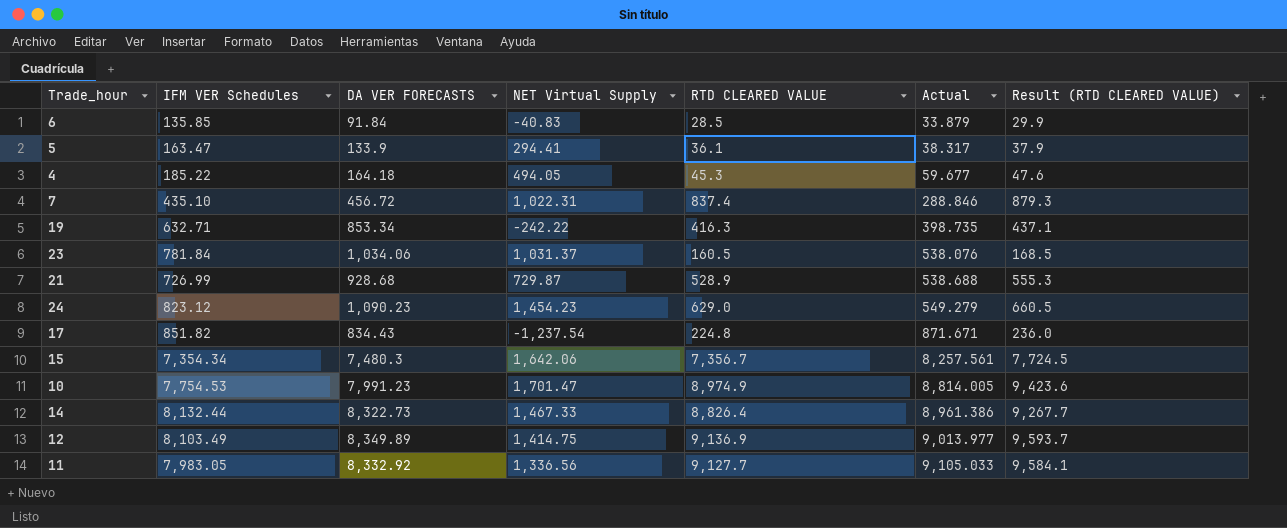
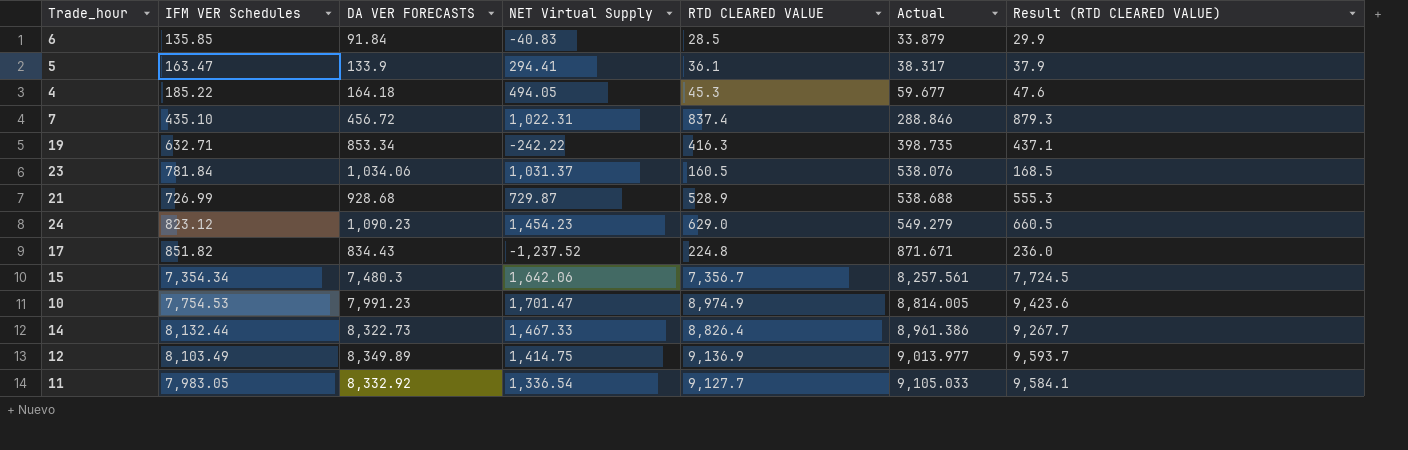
17 | NET Virtual Supply: -1,237.54 -> -1,237.52
11 | NET Virtual Supply: 1,336.56 -> 1,336.54

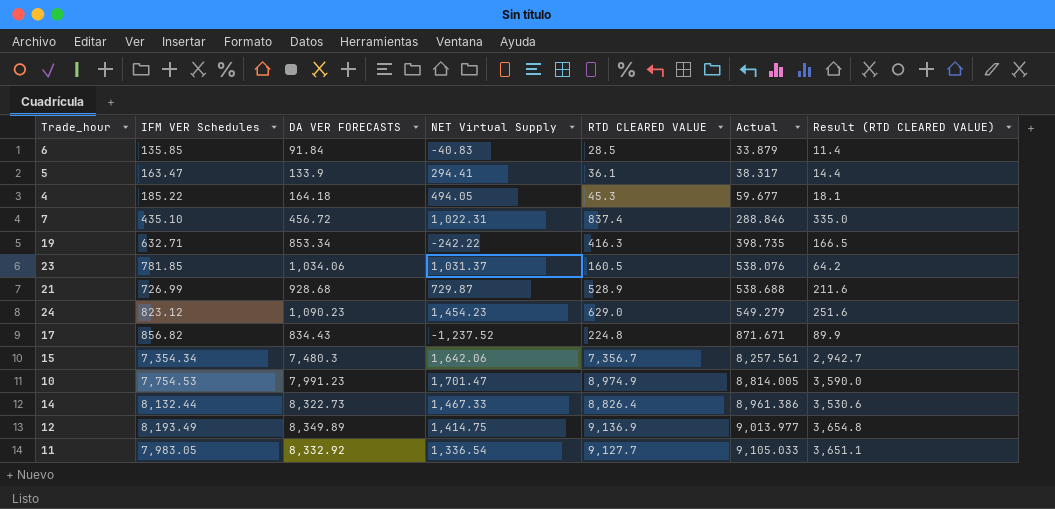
column Result (RTD CLEARED VALUE) | formula: [RTD CLEARED VALUE] * 1.05 -> [RTD CLEARED VALUE] * 0.4
23 | IFM VER Schedules: 781.84 -> 781.85
17 | IFM VER Schedules: 851.82 -> 856.82
12 | IFM VER Schedules: 8,103.49 -> 8,193.49

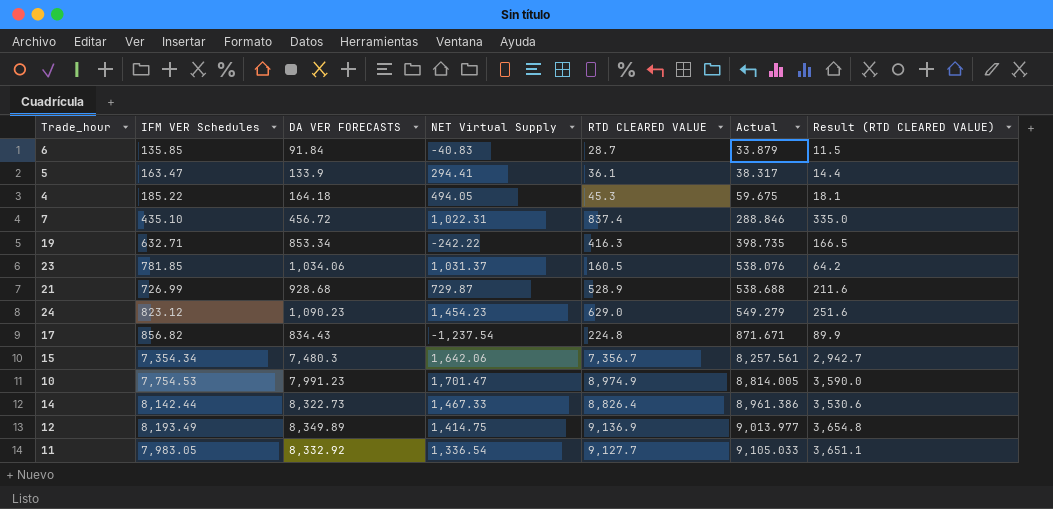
6 | RTD CLEARED VALUE: 28.5 -> 28.7
6 | Result (RTD CLEARED VALUE): 11.4 -> 11.5
4 | Actual: 59.677 -> 59.675
17 | NET Virtual Supply: -1,237.52 -> -1,237.54
14 | IFM VER Schedules: 8,132.44 -> 8,142.44

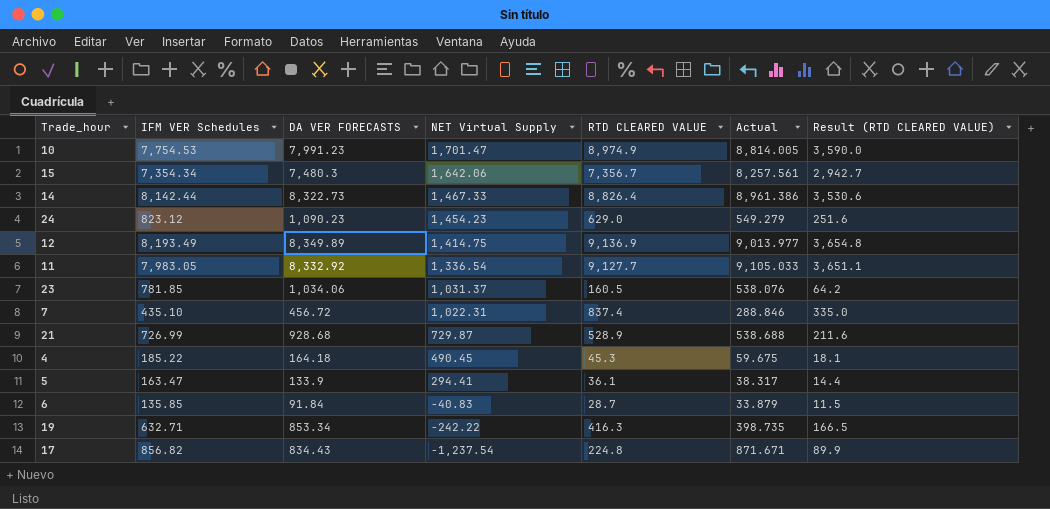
row order: Actual ascending -> NET Virtual Supply descending
4 | NET Virtual Supply: 494.05 -> 490.45

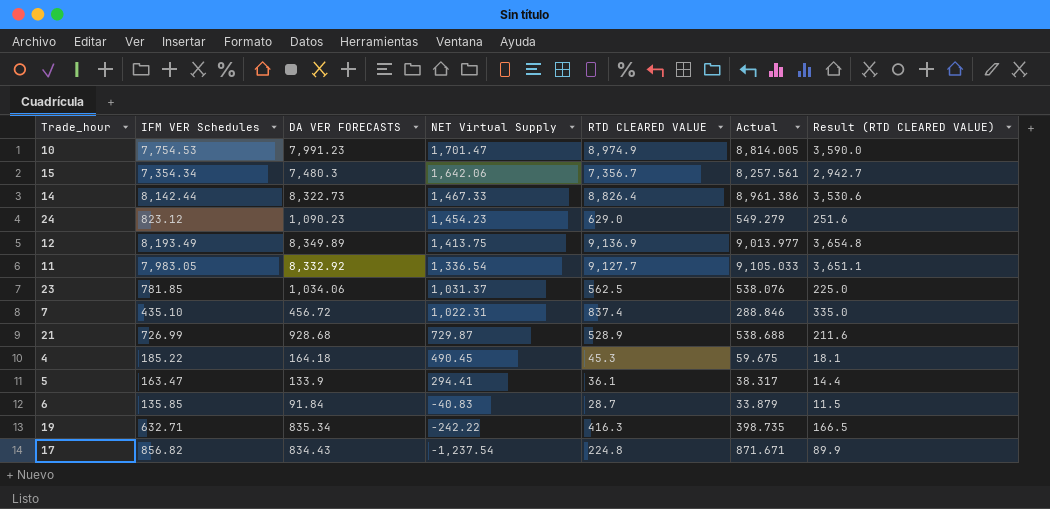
12 | NET Virtual Supply: 1,414.75 -> 1,413.75
23 | RTD CLEARED VALUE: 160.5 -> 562.5
23 | Result (RTD CLEARED VALUE): 64.2 -> 225.0
19 | DA VER FORECASTS: 853.34 -> 835.34

